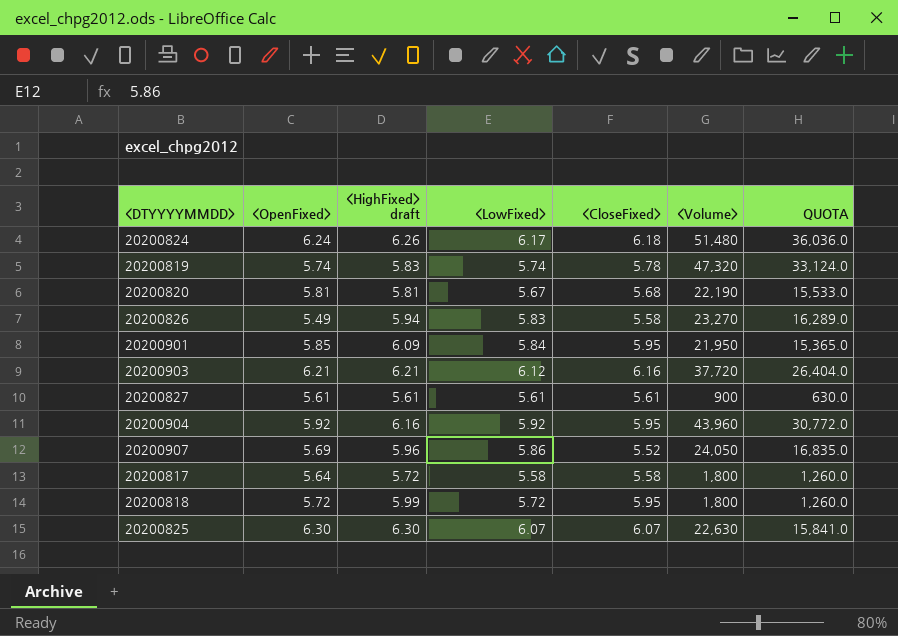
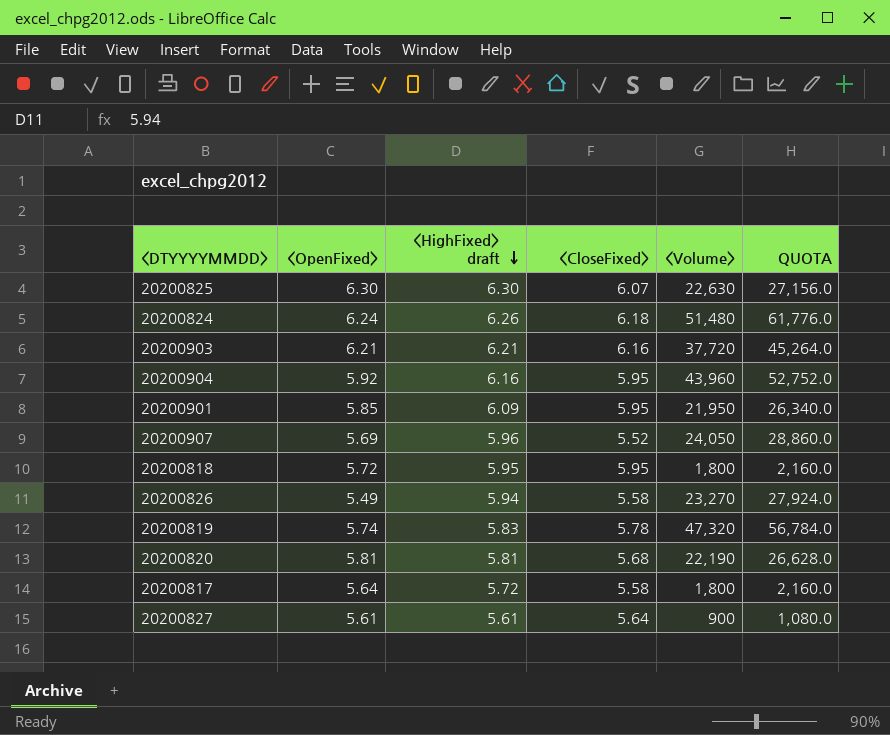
row order: none -> <HighFixed> draft descending
column <LowFixed> | position: 4 -> none
column QUOTA | formula: [<Volume>] * 0.7 -> [<Volume>] * 1.2
20200818 | <HighFixed> draft: 5.99 -> 5.95
20200827 | <CloseFixed>: 5.61 -> 5.64

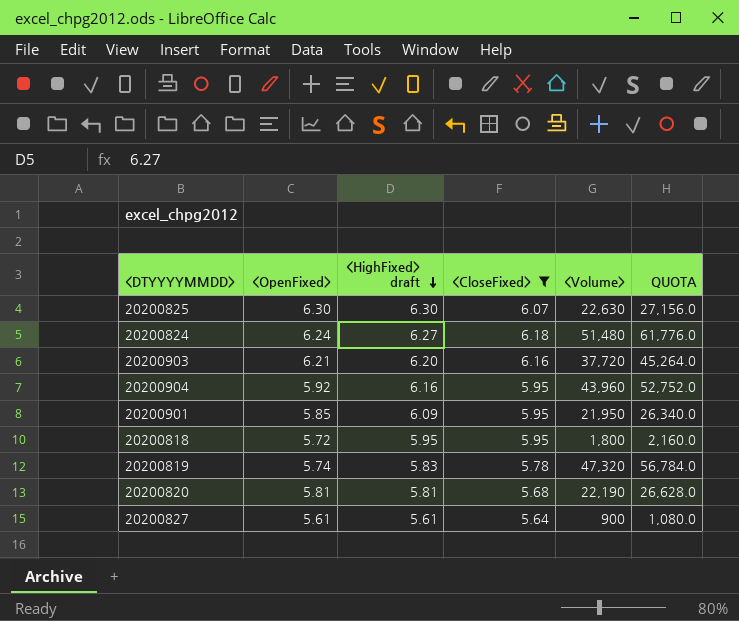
filter: none -> <CloseFixed> >= 5.64
20200824 | <HighFixed> draft: 6.26 -> 6.27
20200903 | <HighFixed> draft: 6.21 -> 6.20

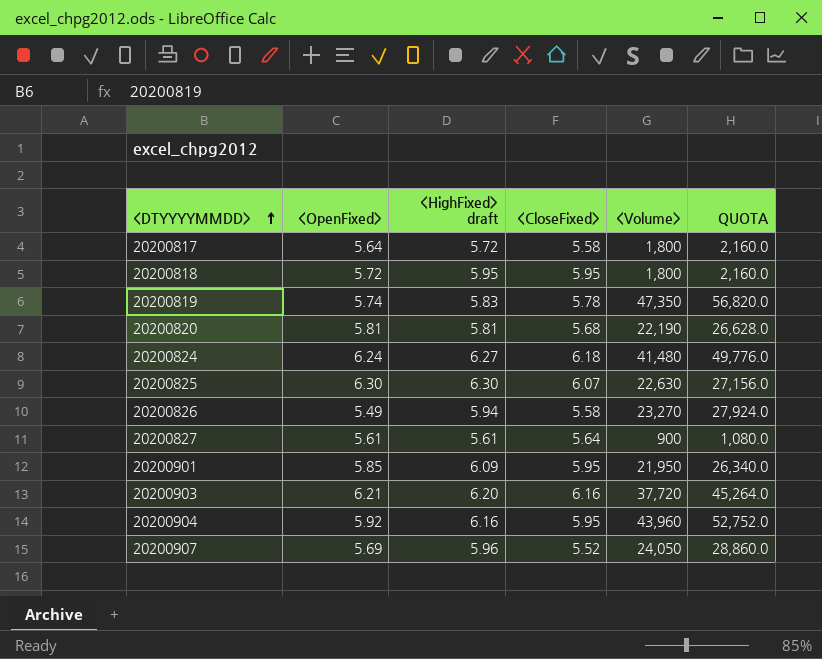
filter: <CloseFixed> >= 5.64 -> none
row order: <HighFixed> draft descending -> <DTYYYYMMDD> ascending
20200819 | <Volume>: 47,320 -> 47,350
20200819 | QUOTA: 56,784.0 -> 56,820.0
20200824 | <Volume>: 51,480 -> 41,480
20200824 | QUOTA: 61,776.0 -> 49,776.0

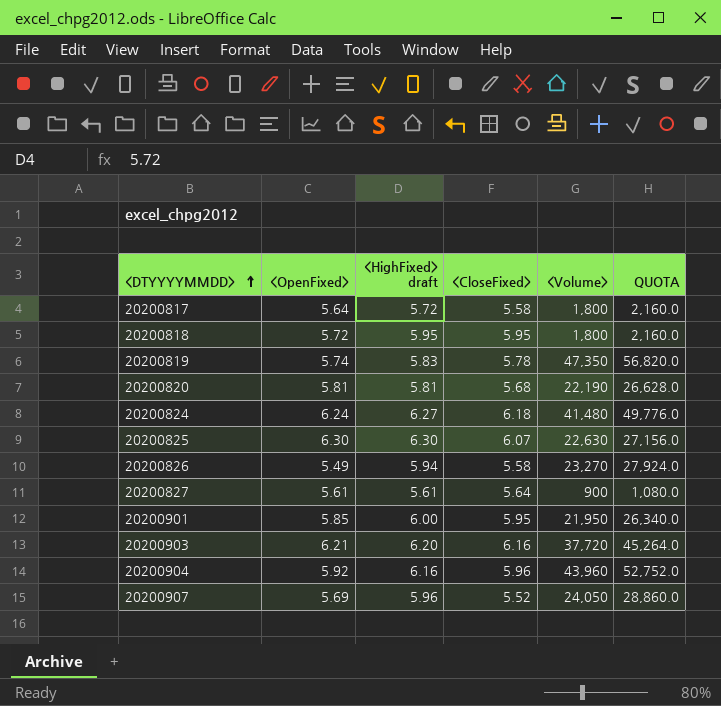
20200901 | <HighFixed> draft: 6.09 -> 6.00
20200904 | <CloseFixed>: 5.95 -> 5.96

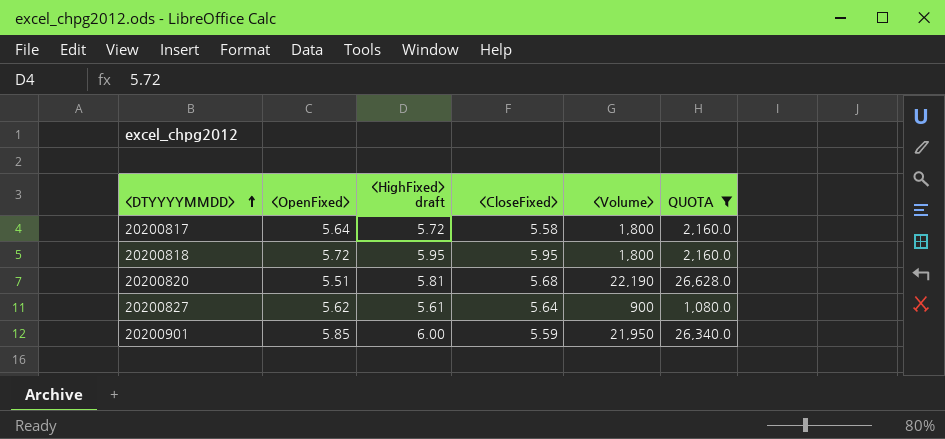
filter: none -> QUOTA <= 26,628.0
20200820 | <OpenFixed>: 5.81 -> 5.51
20200827 | <OpenFixed>: 5.61 -> 5.62
20200901 | <CloseFixed>: 5.95 -> 5.59

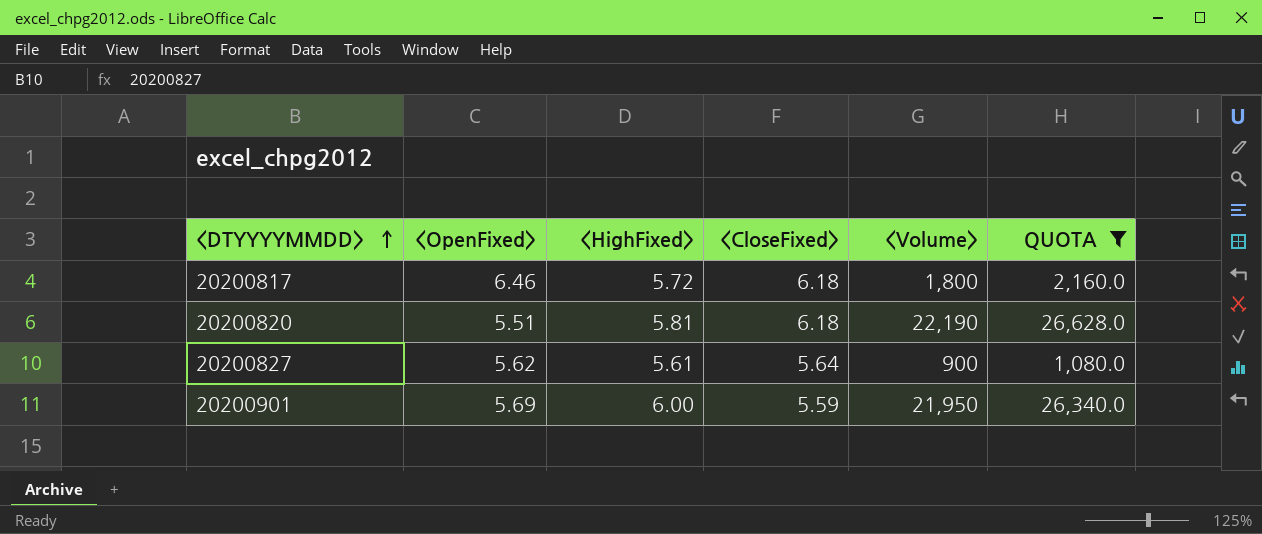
column name: <HighFixed> draft -> <HighFixed>
row 20200818: 5.72 | 5.95 | 5.95 | 1,800 | 2,160.0 -> none
20200817 | <OpenFixed>: 5.64 -> 6.46
20200817 | <CloseFixed>: 5.58 -> 6.18
20200820 | <CloseFixed>: 5.68 -> 6.18
20200901 | <OpenFixed>: 5.85 -> 5.69

